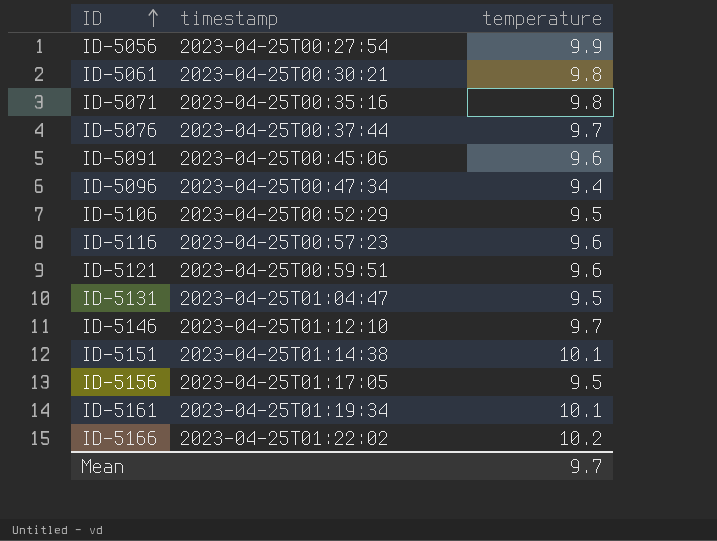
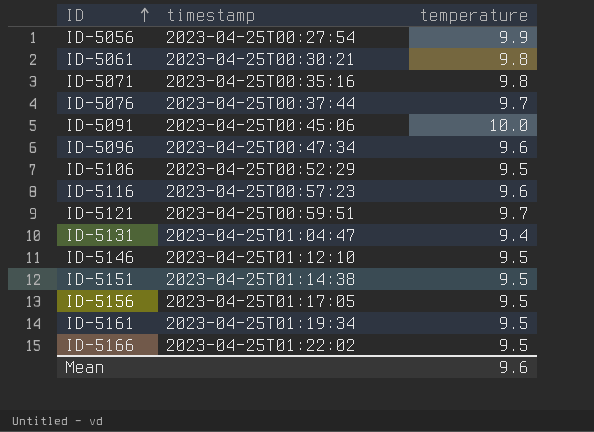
ID-5091 | temperature: 9.6 -> 10.0
ID-5096 | temperature: 9.4 -> 9.6
ID-5121 | temperature: 9.6 -> 9.7
ID-5131 | temperature: 9.5 -> 9.4
ID-5146 | temperature: 9.7 -> 9.5
ID-5151 | temperature: 10.1 -> 9.5
ID-5161 | temperature: 10.1 -> 9.5
ID-5166 | temperature: 10.2 -> 9.5
Mean | temperature: 9.7 -> 9.6

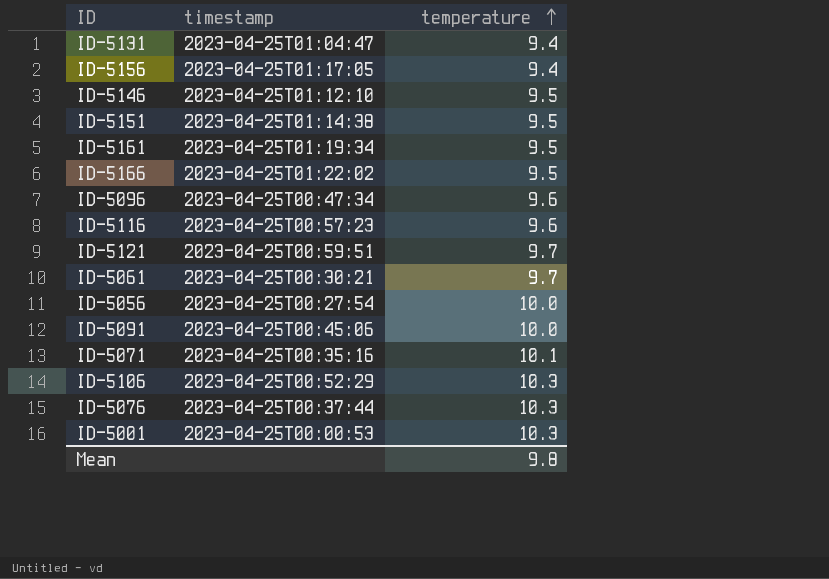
row order: ID ascending -> temperature ascending
ID-5156 | temperature: 9.5 -> 9.4
ID-5061 | temperature: 9.8 -> 9.7
ID-5056 | temperature: 9.9 -> 10.0
ID-5071 | temperature: 9.8 -> 10.1
ID-5106 | temperature: 9.5 -> 10.3
ID-5076 | temperature: 9.7 -> 10.3
row ID-5001: none -> 2023-04-25T00:00:53 | 10.3
Mean | temperature: 9.6 -> 9.8

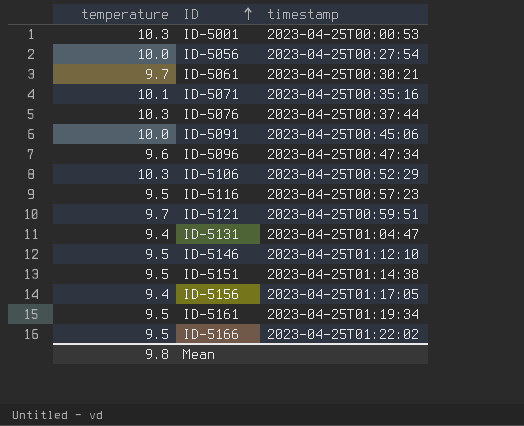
row order: temperature ascending -> ID ascending
column temperature | position: 3 -> 1
ID-5116 | temperature: 9.6 -> 9.5

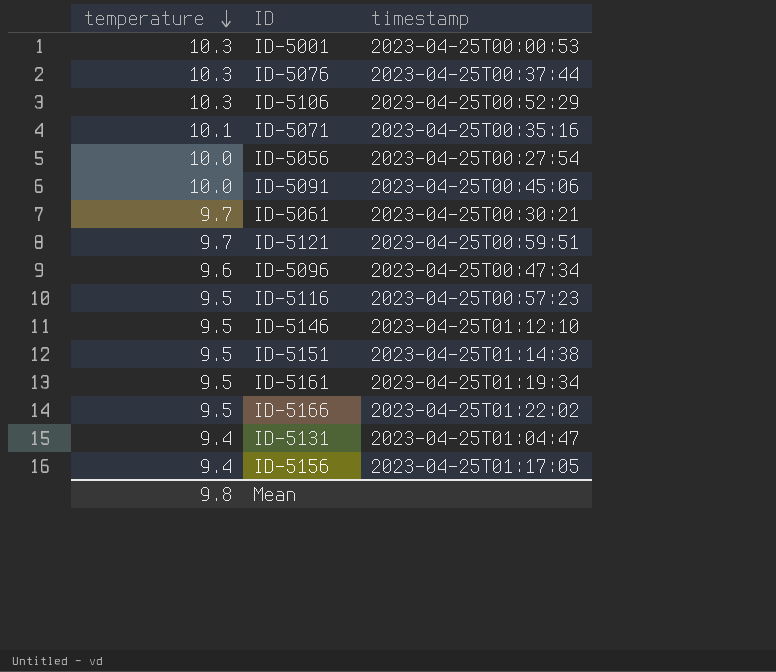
row order: ID ascending -> temperature descending

